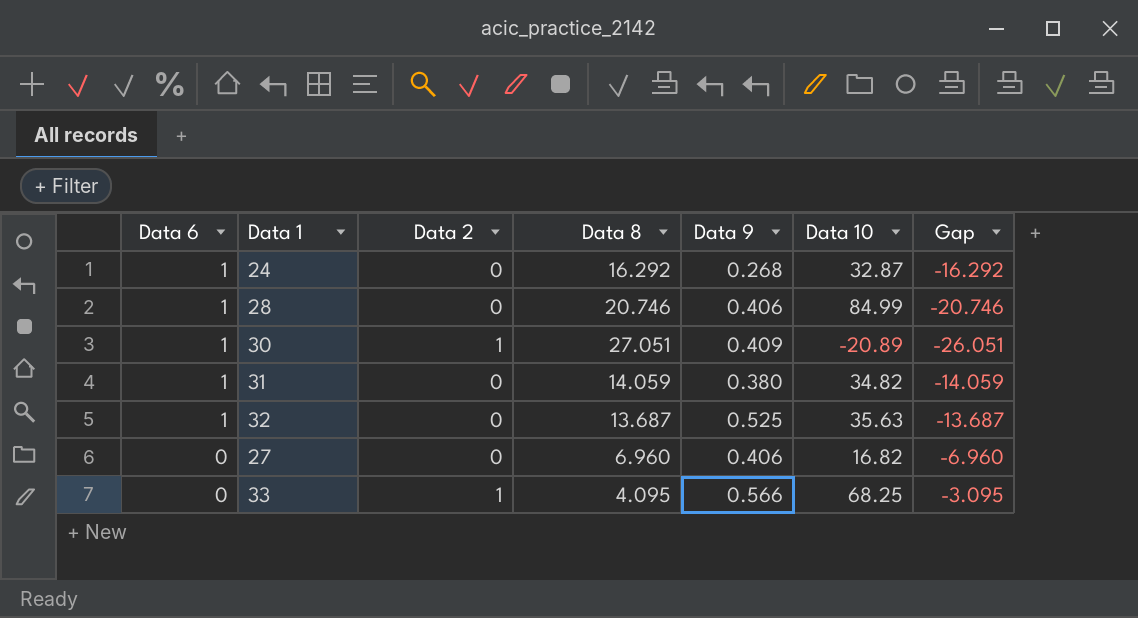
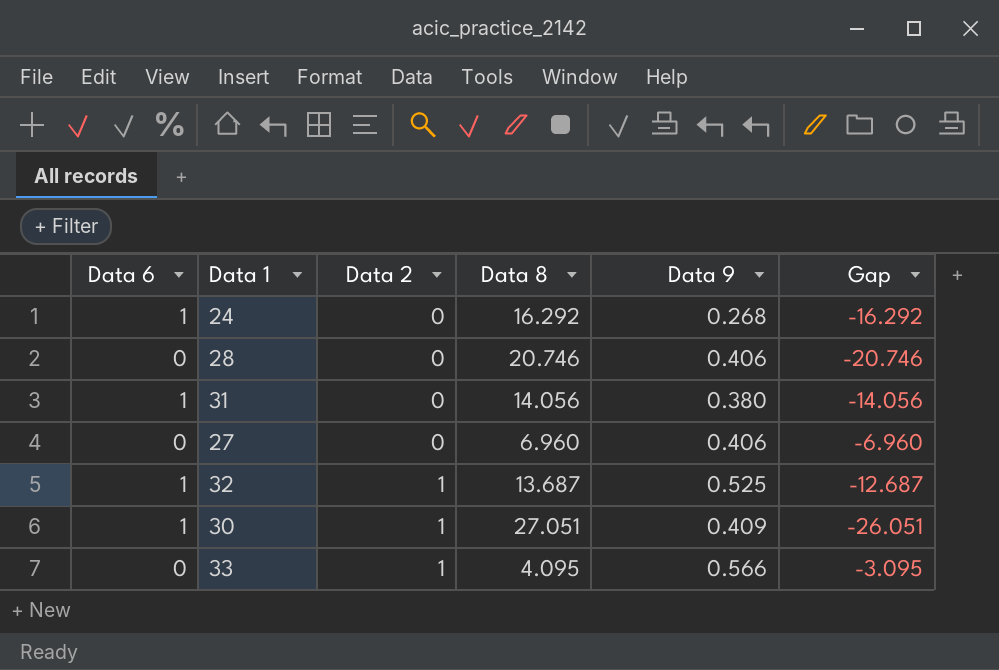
row order: Data 6 descending -> Data 2 ascending
column Data 10 | position: 6 -> none
28 | Data 6: 1 -> 0
31 | Data 8: 14.059 -> 14.056
31 | Gap: -14.059 -> -14.056
32 | Data 2: 0 -> 1
32 | Gap: -13.687 -> -12.687

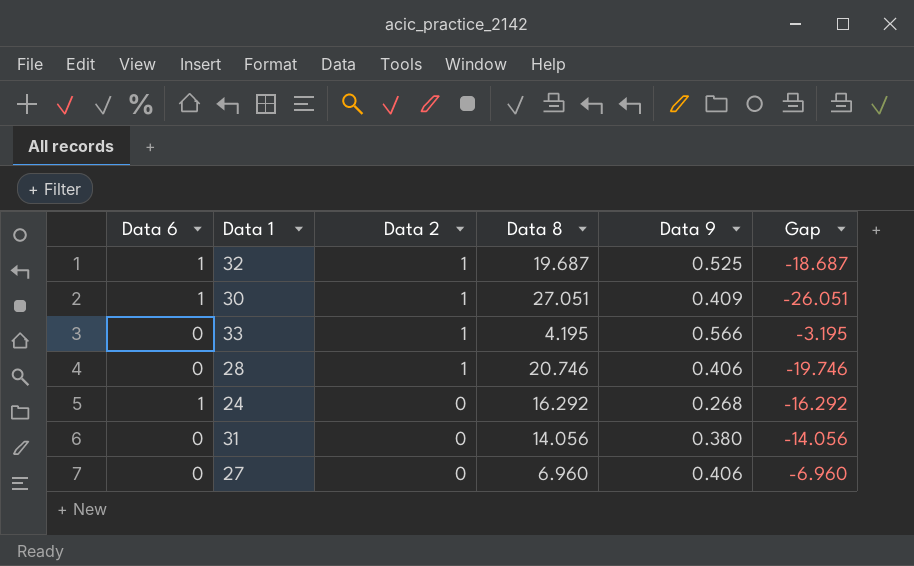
row order: Data 2 ascending -> Data 2 descending
32 | Data 8: 13.687 -> 19.687
32 | Gap: -12.687 -> -18.687
33 | Data 8: 4.095 -> 4.195
33 | Gap: -3.095 -> -3.195
28 | Data 2: 0 -> 1
28 | Gap: -20.746 -> -19.746
31 | Data 6: 1 -> 0

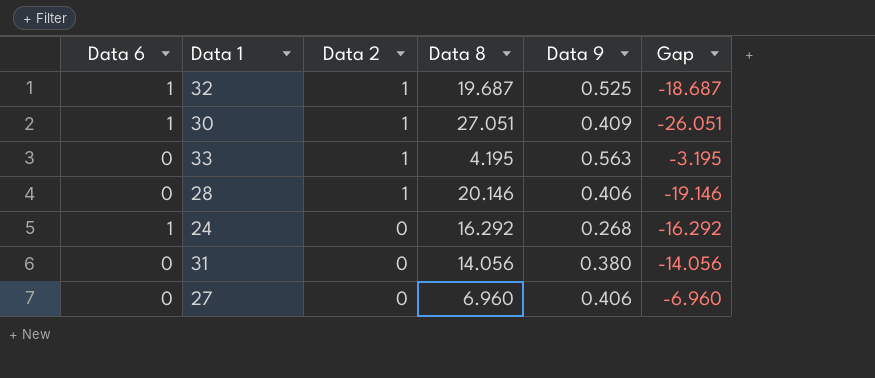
33 | Data 9: 0.566 -> 0.563
28 | Data 8: 20.746 -> 20.146
28 | Gap: -19.746 -> -19.146

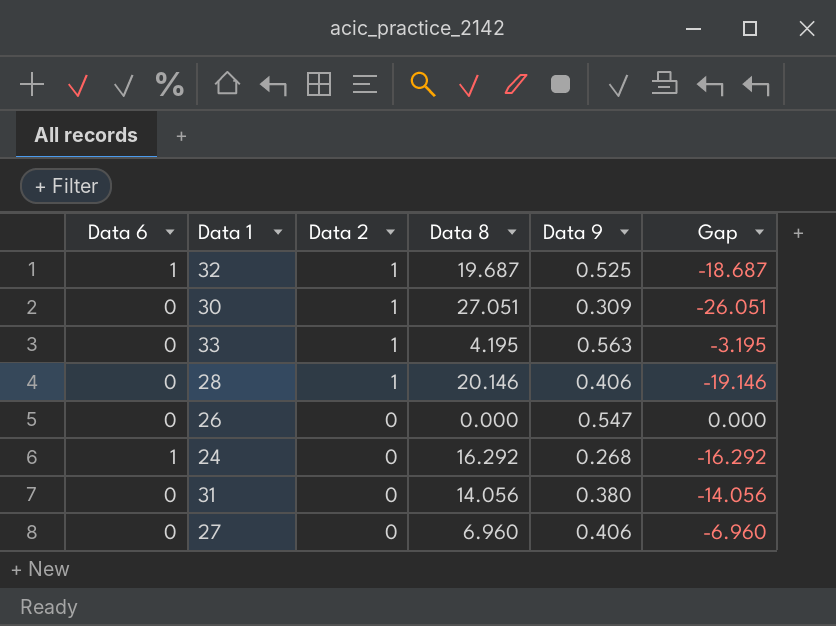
30 | Data 6: 1 -> 0
30 | Data 9: 0.409 -> 0.309
row 26: none -> 0 | 0 | 0.000 | 0.547 | 0.000

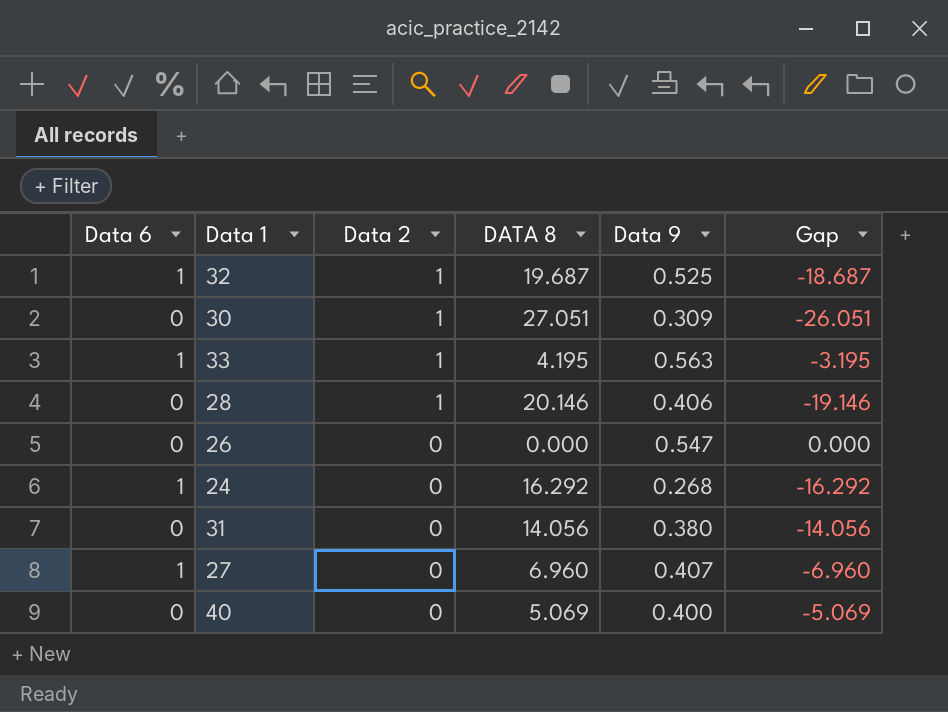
column name: Data 8 -> DATA 8
33 | Data 6: 0 -> 1
27 | Data 6: 0 -> 1
27 | Data 9: 0.406 -> 0.407
row 40: none -> 0 | 0 | 5.069 | 0.400 | -5.069

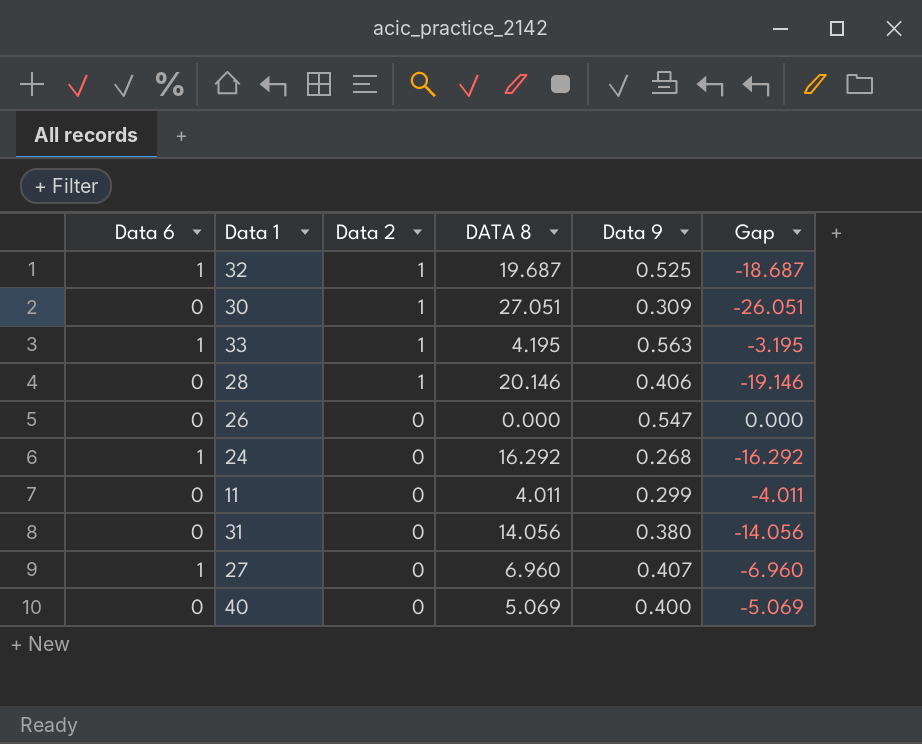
row 11: none -> 0 | 0 | 4.011 | 0.299 | -4.011

